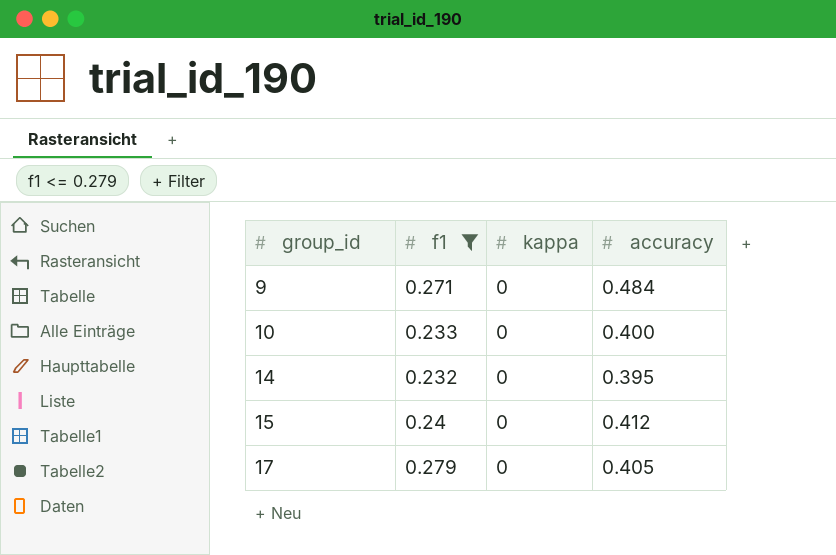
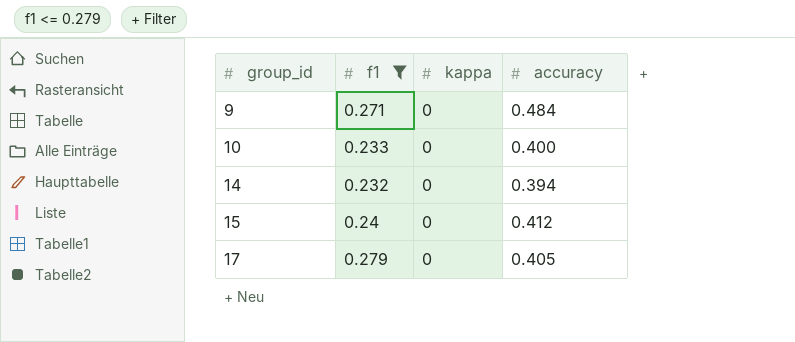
14 | accuracy: 0.395 -> 0.394

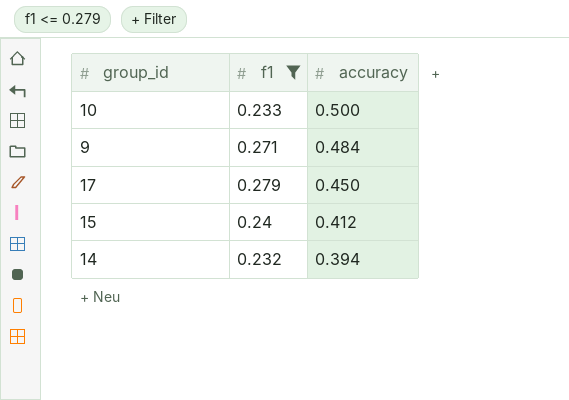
row order: group_id ascending -> accuracy descending
column kappa | position: 3 -> none
10 | accuracy: 0.400 -> 0.500
17 | accuracy: 0.405 -> 0.450

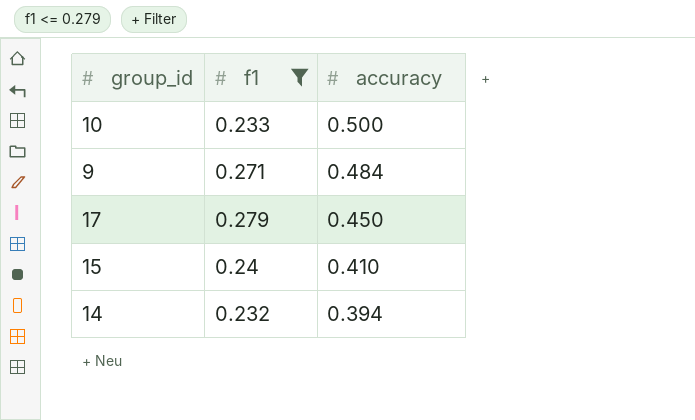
15 | accuracy: 0.412 -> 0.410

